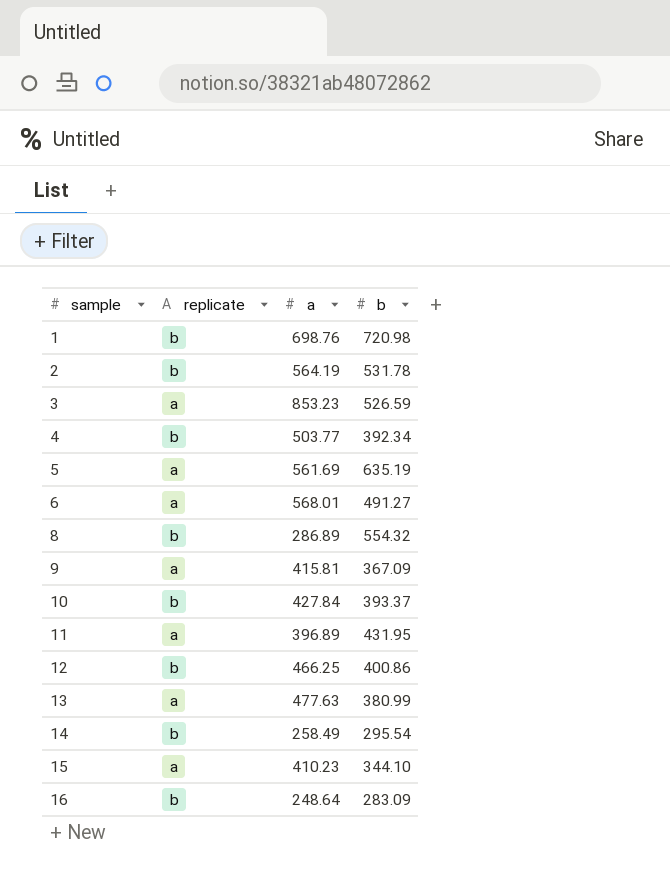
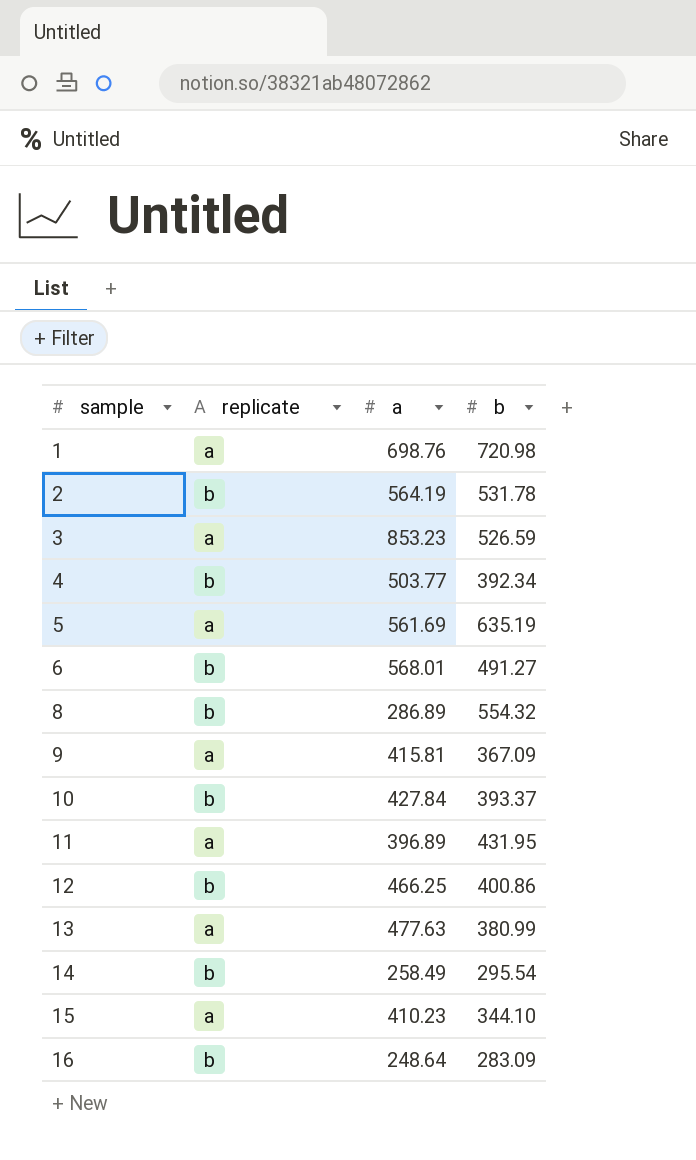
1 | replicate: b -> a
6 | replicate: a -> b

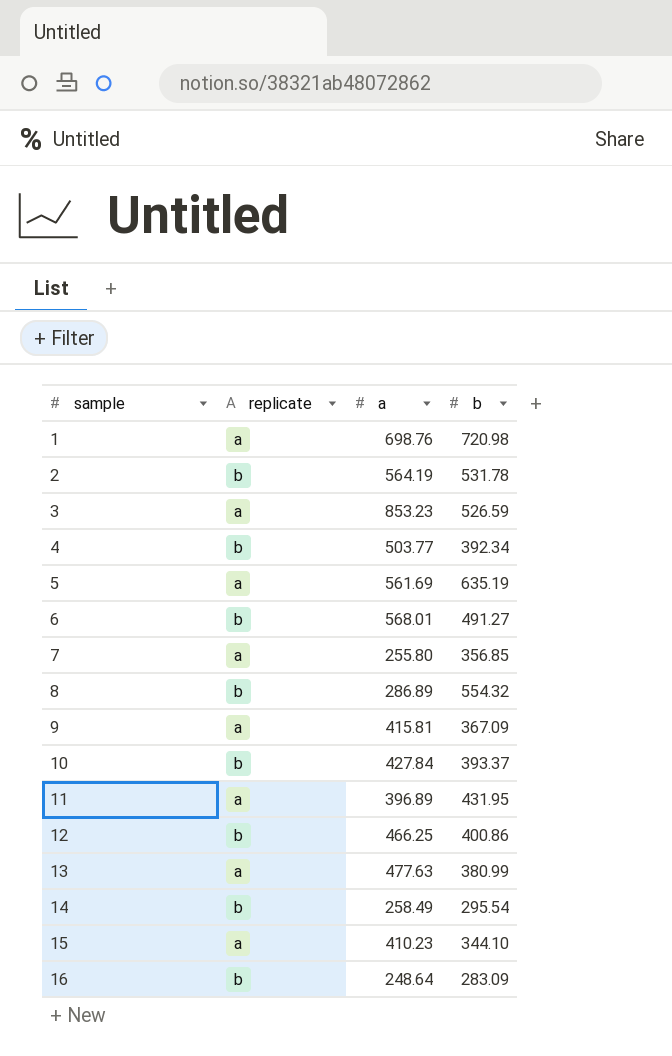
row 7: none -> a | 255.80 | 356.85

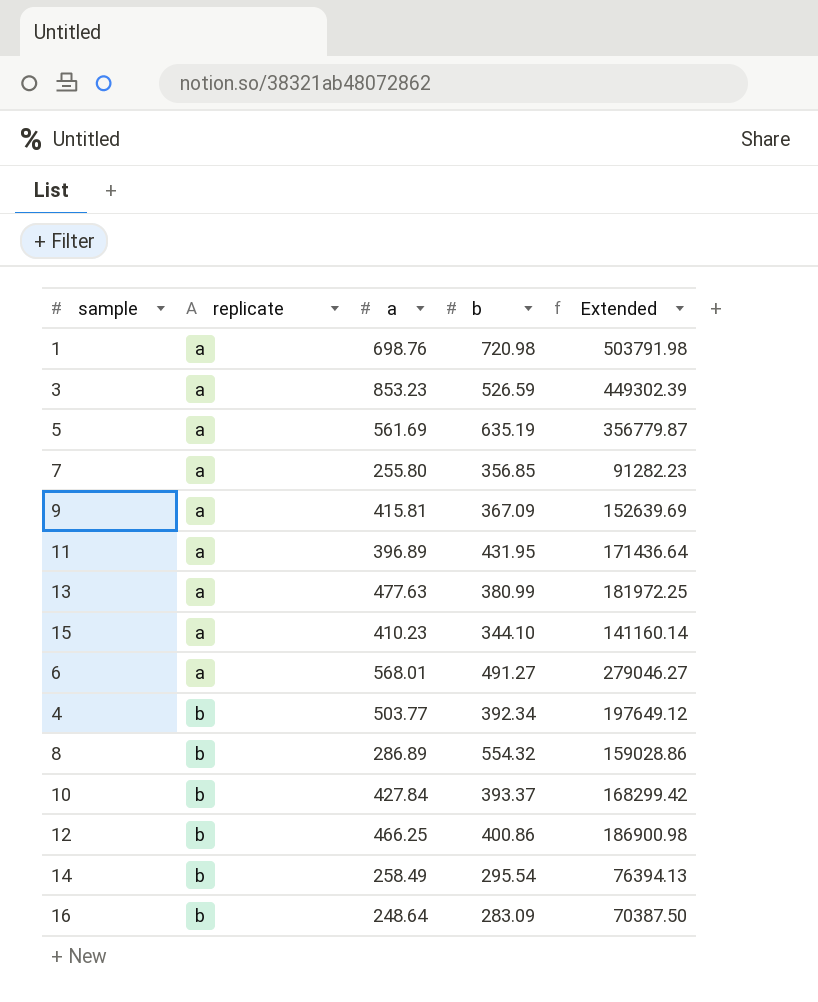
row order: sample ascending -> replicate ascending
column Extended | formula: none -> [a] * [b]
row 2: b | 564.19 | 531.78 -> none
6 | replicate: b -> a

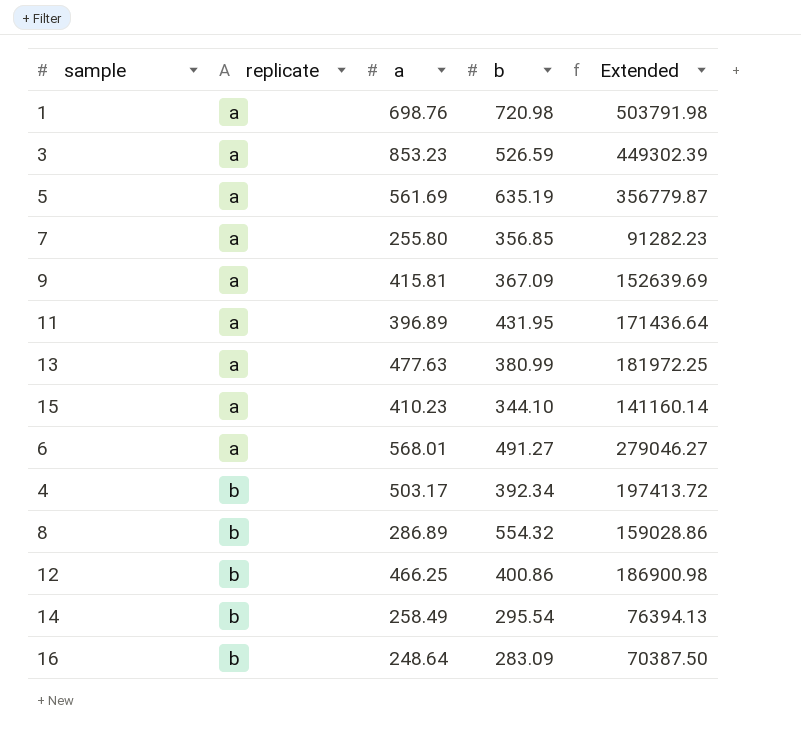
row 10: b | 427.84 | 393.37 | 168299.42 -> none
4 | a: 503.77 -> 503.17
4 | Extended: 197649.12 -> 197413.72

